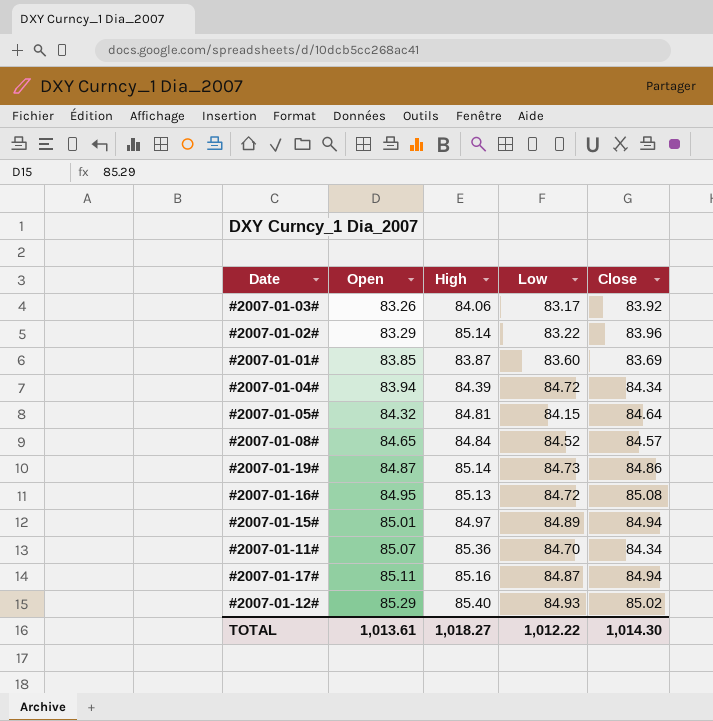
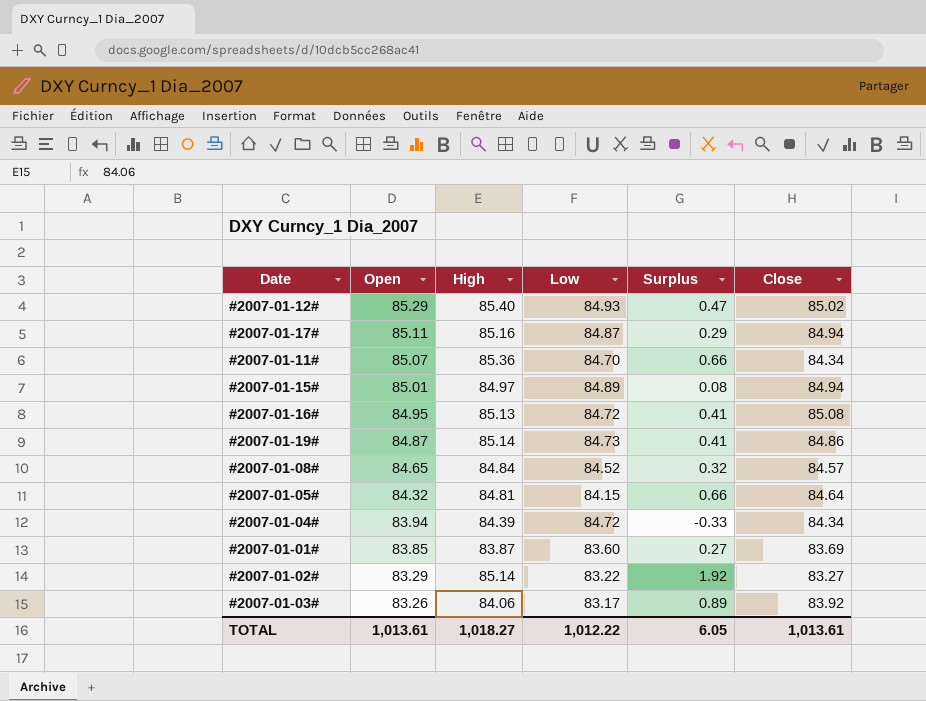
row order: Open ascending -> Open descending
column Surplus | formula: none -> [High] - [Low]
#2007-01-02# | Close: 83.96 -> 83.27
TOTAL | Close: 1,014.30 -> 1,013.61

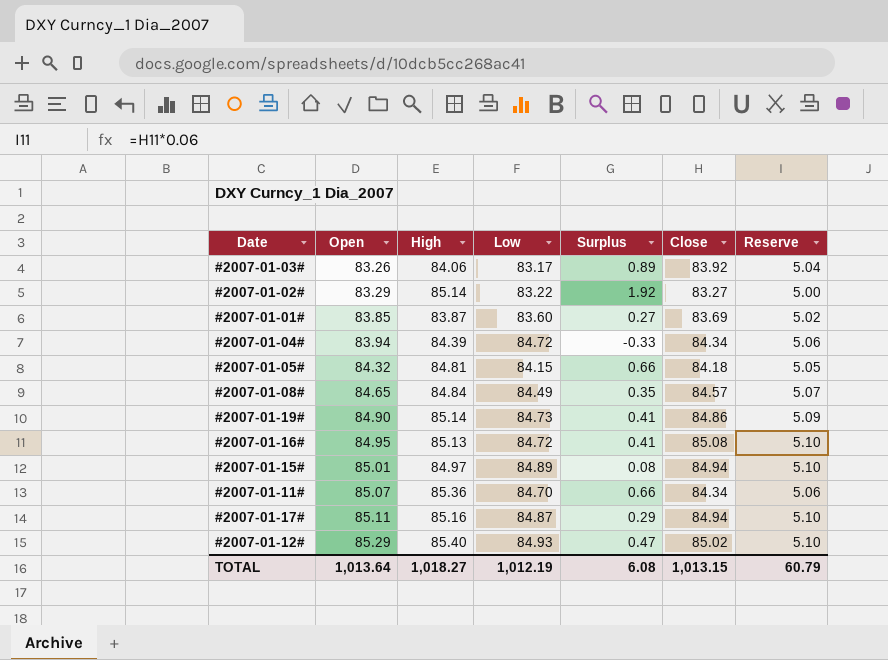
row order: Open descending -> Open ascending
column Reserve | formula: none -> [Close] * 0.06
#2007-01-05# | Close: 84.64 -> 84.18
#2007-01-08# | Low: 84.52 -> 84.49
#2007-01-08# | Surplus: 0.32 -> 0.35
#2007-01-19# | Open: 84.87 -> 84.90
TOTAL | Open: 1,013.61 -> 1,013.64
TOTAL | Low: 1,012.22 -> 1,012.19
TOTAL | Surplus: 6.05 -> 6.08
TOTAL | Close: 1,013.61 -> 1,013.15

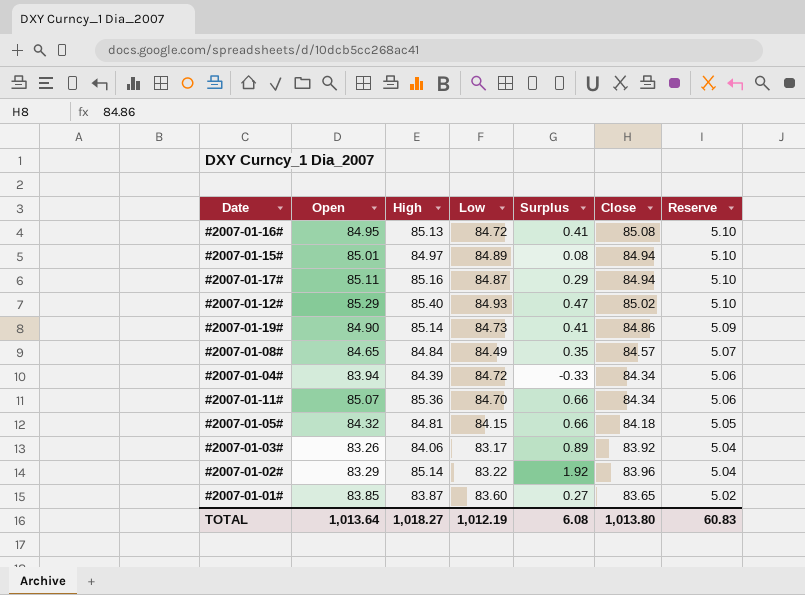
row order: Open ascending -> Reserve descending
#2007-01-02# | Close: 83.27 -> 83.96
#2007-01-02# | Reserve: 5.00 -> 5.04
#2007-01-01# | Close: 83.69 -> 83.65
TOTAL | Close: 1,013.15 -> 1,013.80
TOTAL | Reserve: 60.79 -> 60.83

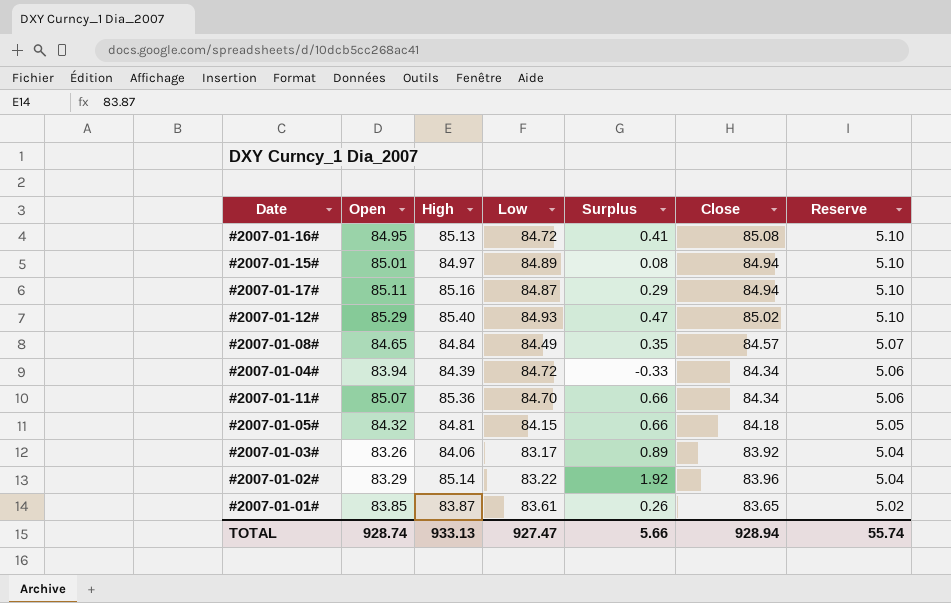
row #2007-01-19#: 84.90 | 85.14 | 84.73 | 0.41 | 84.86 | 5.09 -> none
#2007-01-01# | Low: 83.60 -> 83.61
#2007-01-01# | Surplus: 0.27 -> 0.26
TOTAL | Open: 1,013.64 -> 928.74
TOTAL | High: 1,018.27 -> 933.13
TOTAL | Low: 1,012.19 -> 927.47
TOTAL | Surplus: 6.08 -> 5.66
TOTAL | Close: 1,013.80 -> 928.94
TOTAL | Reserve: 60.83 -> 55.74

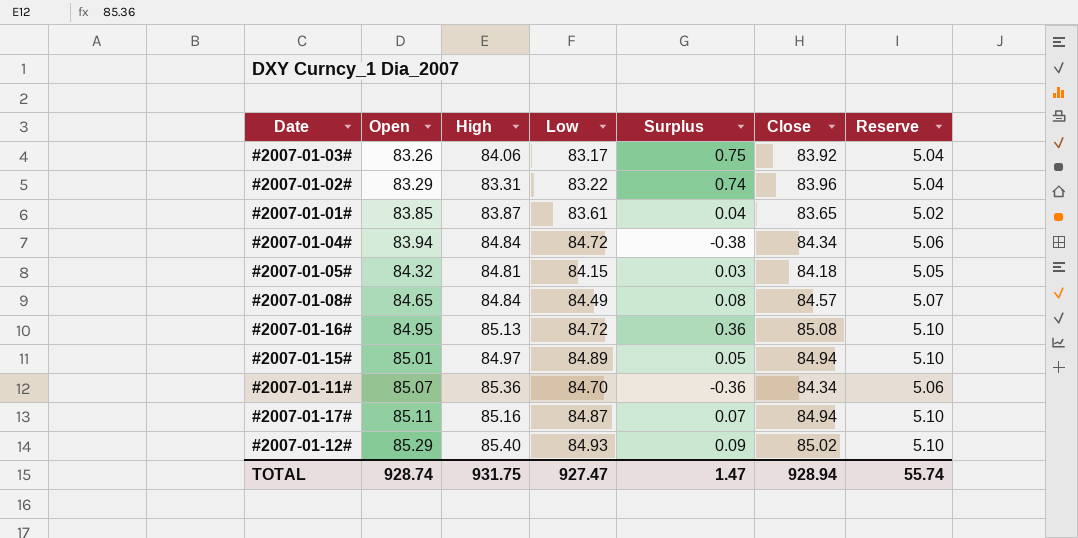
row order: Reserve descending -> Open ascending
column Surplus | formula: [High] - [Low] -> [Close] - [Low]
#2007-01-02# | High: 85.14 -> 83.31
#2007-01-04# | High: 84.39 -> 84.84
TOTAL | High: 933.13 -> 931.75
TOTAL | Surplus: 5.66 -> 1.47

